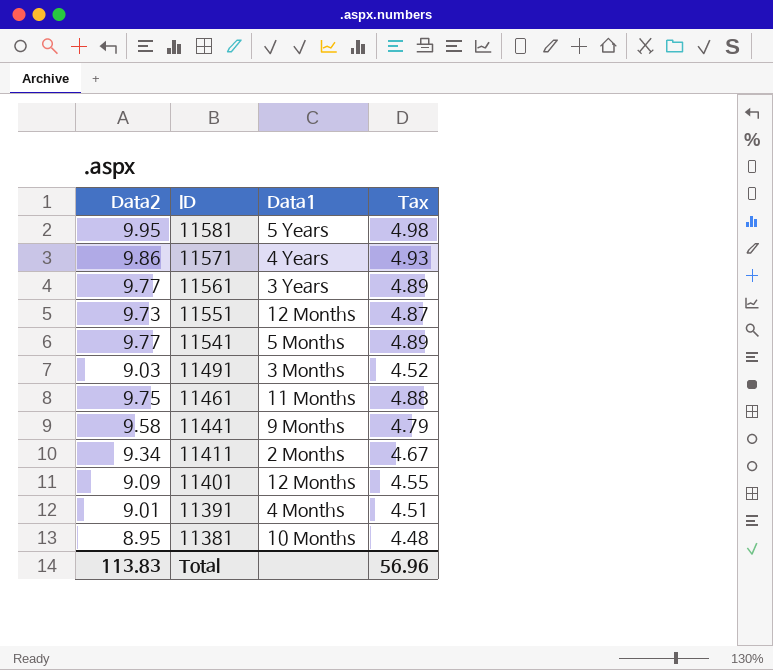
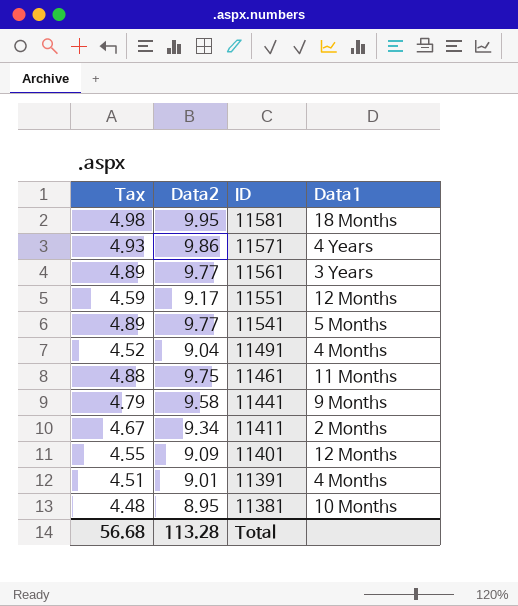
column Tax | position: 4 -> 1
11581 | Data1: 5 Years -> 18 Months
11551 | Tax: 4.87 -> 4.59
11551 | Data2: 9.73 -> 9.17
11491 | Data2: 9.03 -> 9.04
11491 | Data1: 3 Months -> 4 Months
Total | Tax: 56.96 -> 56.68
Total | Data2: 113.83 -> 113.28

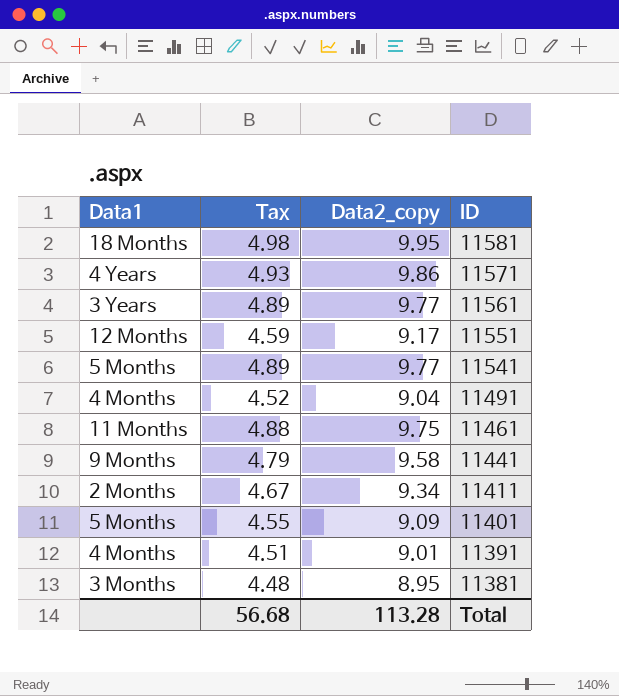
column Data1 | position: 4 -> 1
column name: Data2 -> Data2_copy
11401 | Data1: 12 Months -> 5 Months
11381 | Data1: 10 Months -> 3 Months

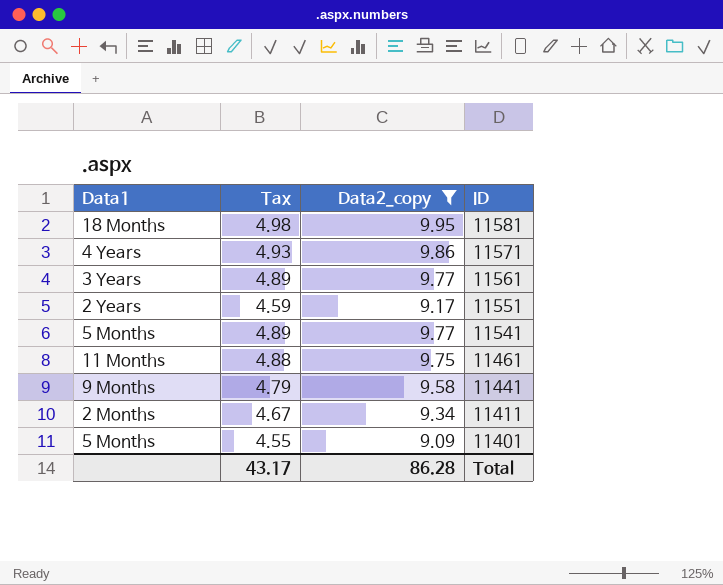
filter: none -> Data2_copy >= 9.09
11551 | Data1: 12 Months -> 2 Years
Total | Tax: 56.68 -> 43.17
Total | Data2_copy: 113.28 -> 86.28

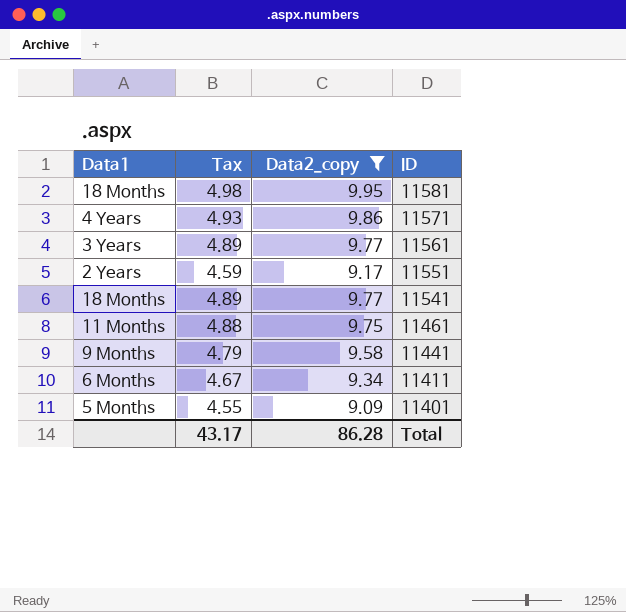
11541 | Data1: 5 Months -> 18 Months
11411 | Data1: 2 Months -> 6 Months

